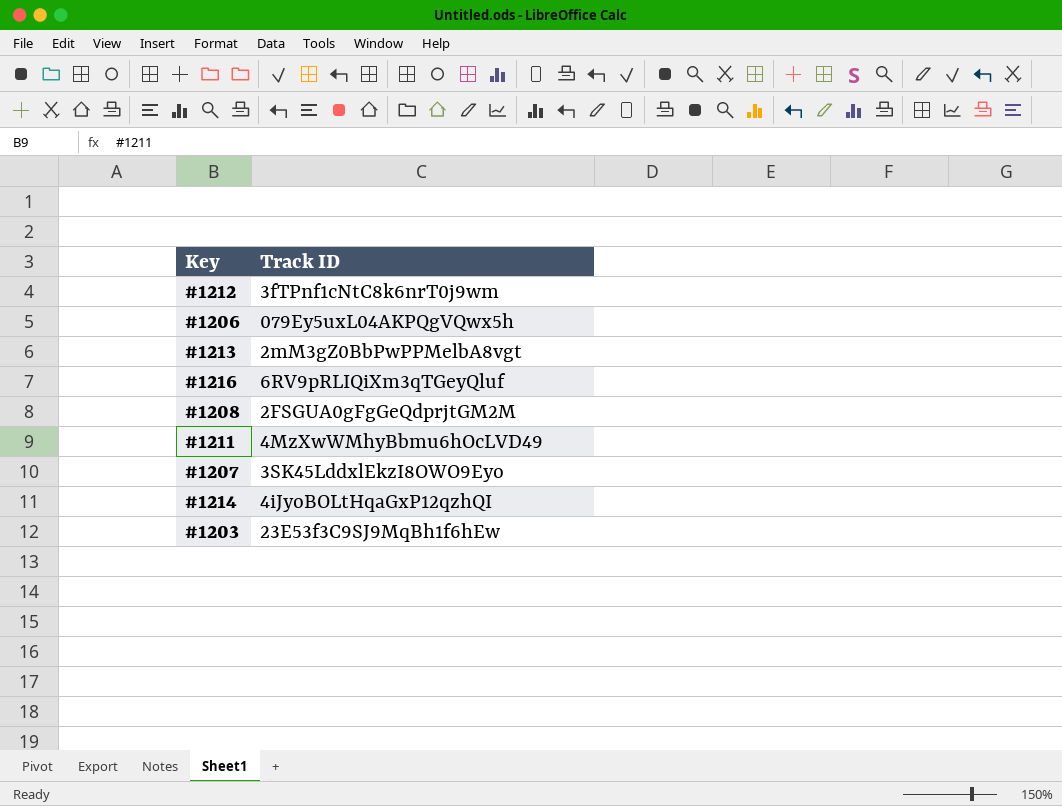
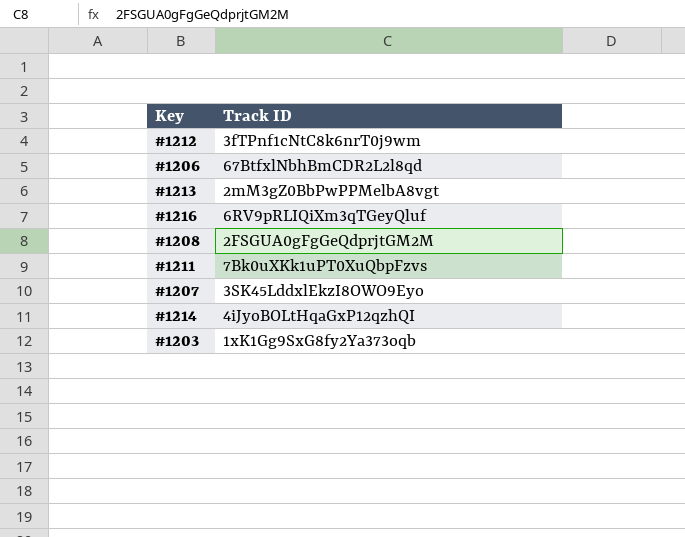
#1206 | Track ID: 079Ey5uxL04AKPQgVQwx5h -> 67BtfxlNbhBmCDR2L2l8qd
#1211 | Track ID: 4MzXwWMhyBbmu6hOcLVD49 -> 7Bk0uXKk1uPT0XuQbpFzvs
#1203 | Track ID: 23E53f3C9SJ9MqBh1f6hEw -> 1xK1Gg9SxG8fy2Ya373oqb

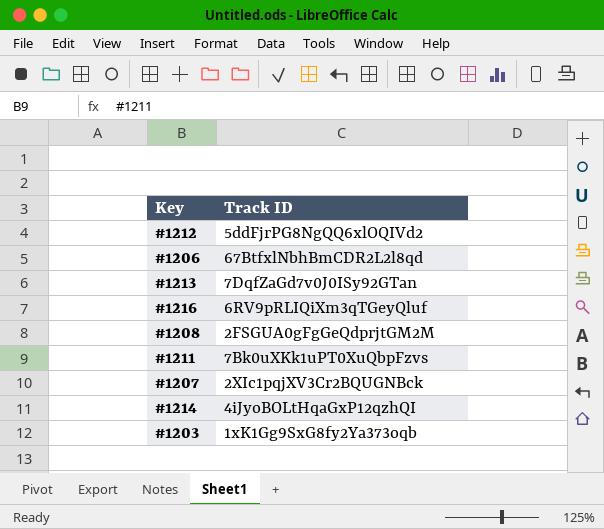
#1212 | Track ID: 3fTPnf1cNtC8k6nrT0j9wm -> 5ddFjrPG8NgQQ6xlOQIVd2
#1213 | Track ID: 2mM3gZ0BbPwPPMelbA8vgt -> 7DqfZaGd7v0J0ISy92GTan
#1207 | Track ID: 3SK45LddxlEkzI8OWO9Eyo -> 2XIc1pqjXV3Cr2BQUGNBck

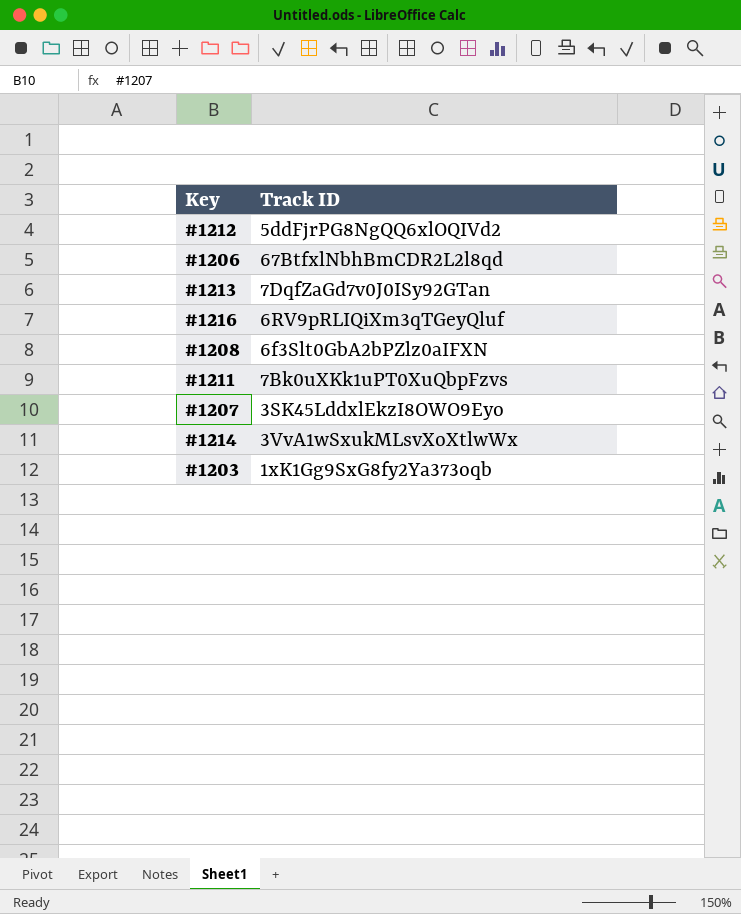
#1208 | Track ID: 2FSGUA0gFgGeQdprjtGM2M -> 6f3Slt0GbA2bPZlz0aIFXN
#1207 | Track ID: 2XIc1pqjXV3Cr2BQUGNBck -> 3SK45LddxlEkzI8OWO9Eyo
#1214 | Track ID: 4iJyoBOLtHqaGxP12qzhQI -> 3VvA1wSxukMLsvXoXtlwWx

